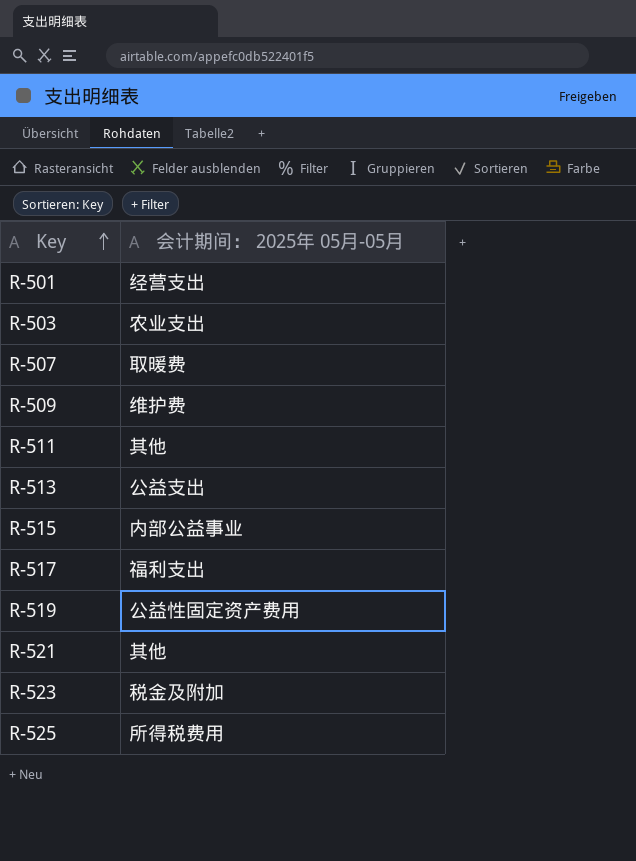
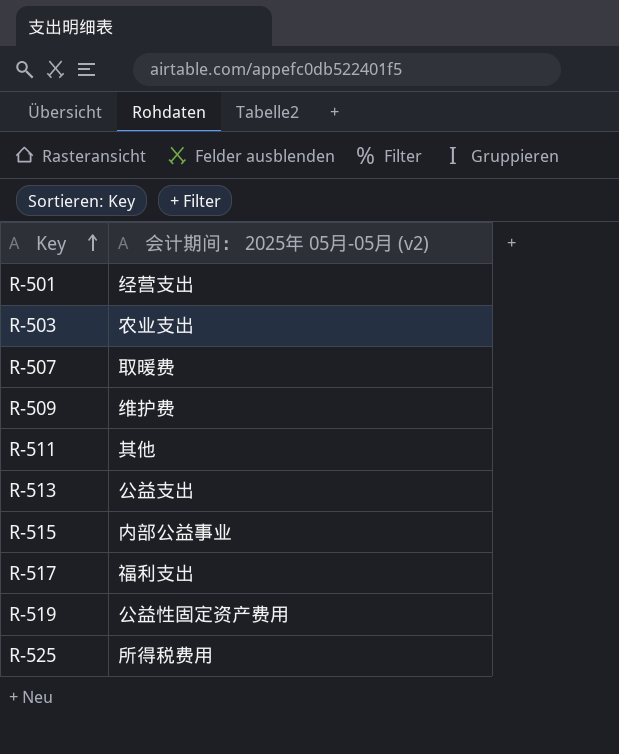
column name: 会计期间： 2025年 05月-05月 -> 会计期间： 2025年 05月-05月 (v2)
row R-521: 其他 -> none
row R-523: 税金及附加 -> none

